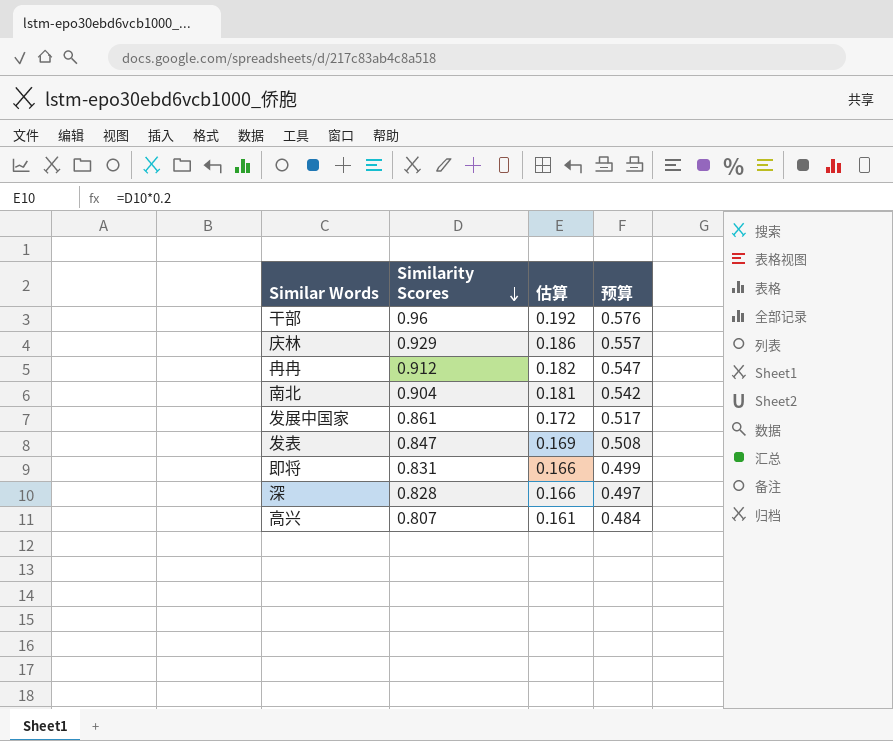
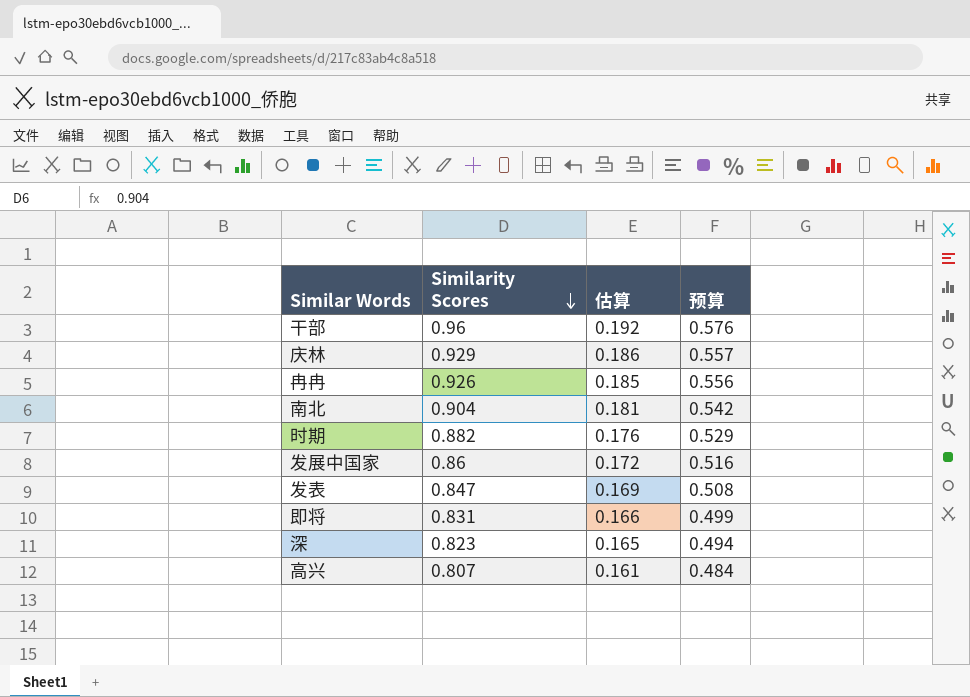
冉冉 | Similarity Scores: 0.912 -> 0.926
冉冉 | 估算: 0.182 -> 0.185
冉冉 | 预算: 0.547 -> 0.556
row 时期: none -> 0.882 | 0.176 | 0.529
发展中国家 | Similarity Scores: 0.861 -> 0.86
发展中国家 | 预算: 0.517 -> 0.516
深 | Similarity Scores: 0.828 -> 0.823
深 | 估算: 0.166 -> 0.165
深 | 预算: 0.497 -> 0.494

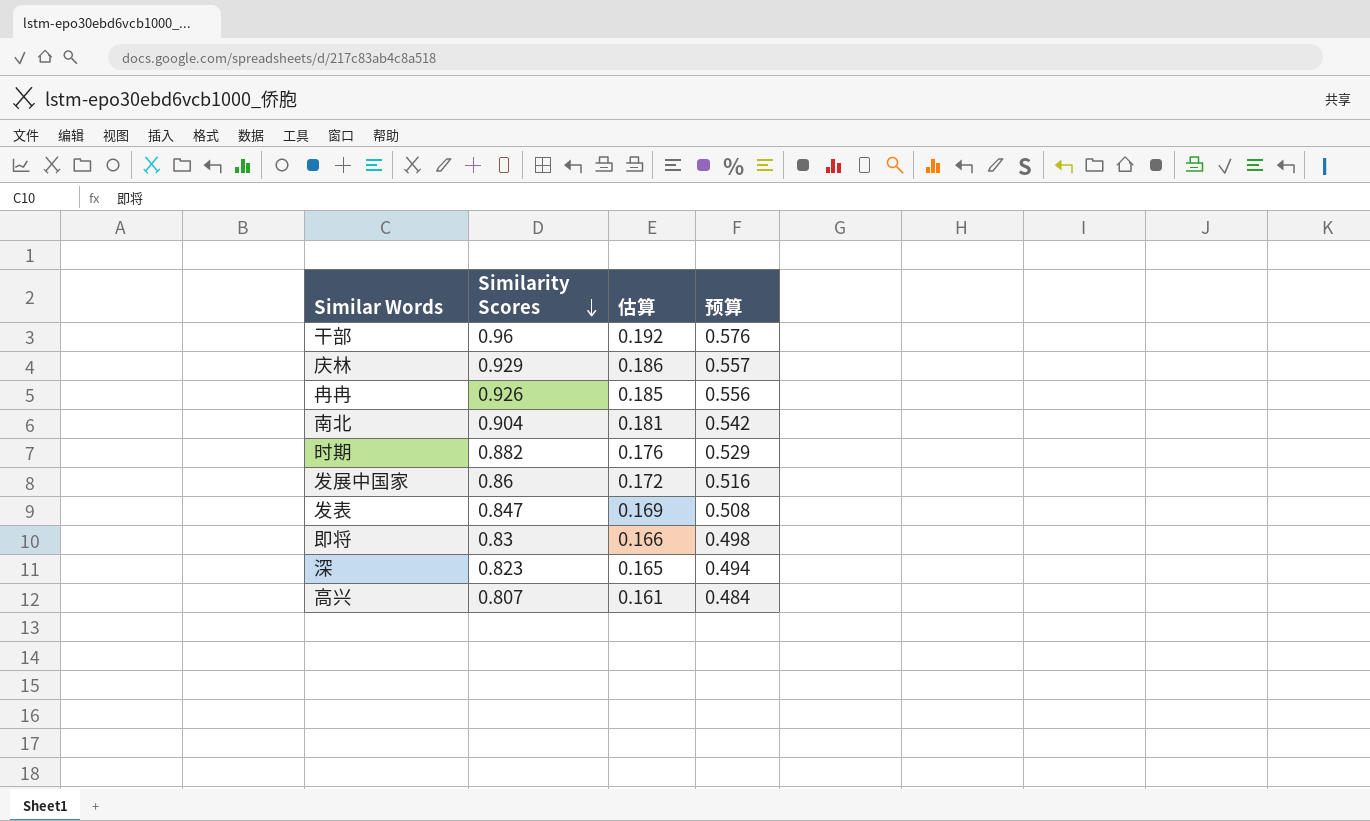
即将 | Similarity Scores: 0.831 -> 0.83
即将 | 预算: 0.499 -> 0.498

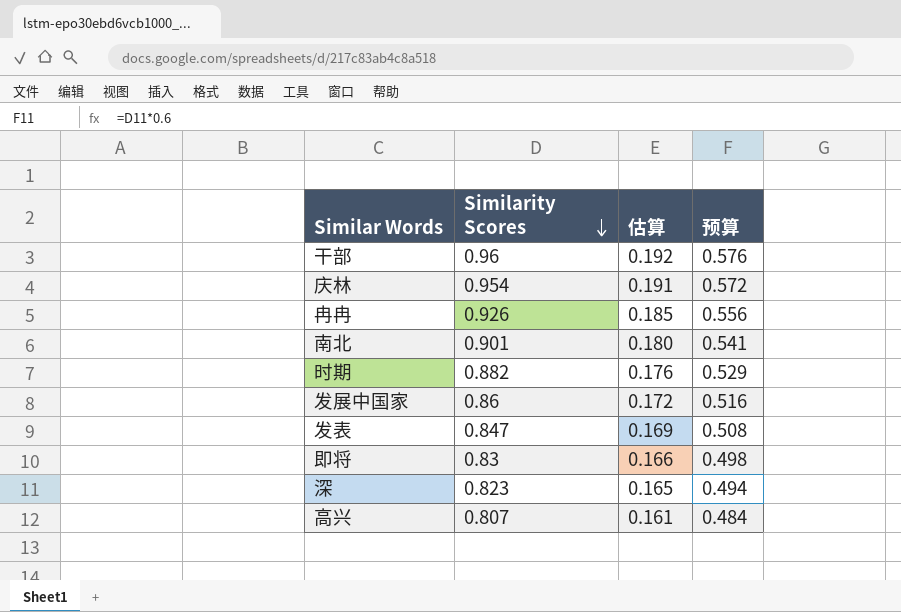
庆林 | Similarity Scores: 0.929 -> 0.954
庆林 | 估算: 0.186 -> 0.191
庆林 | 预算: 0.557 -> 0.572
南北 | Similarity Scores: 0.904 -> 0.901
南北 | 估算: 0.181 -> 0.180
南北 | 预算: 0.542 -> 0.541

